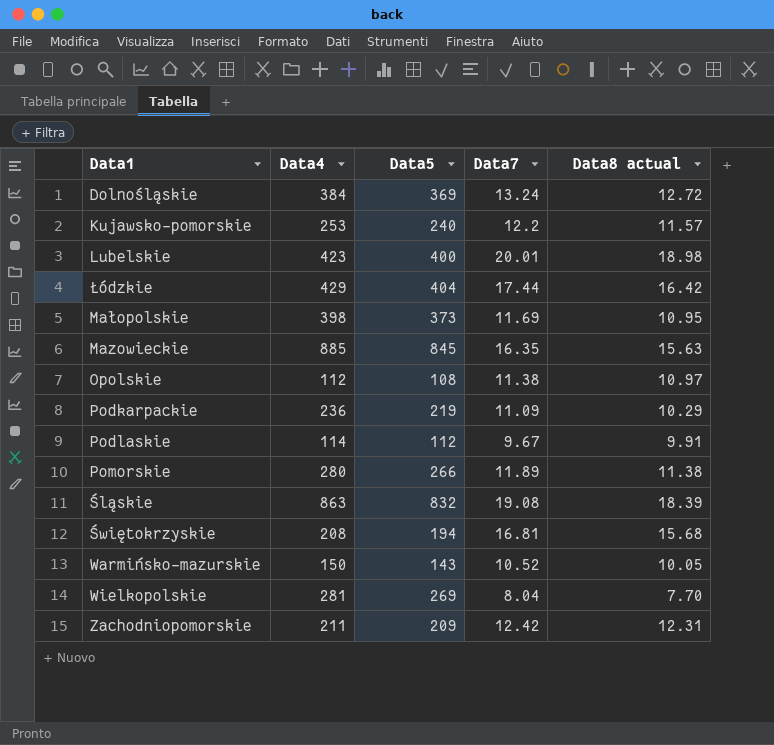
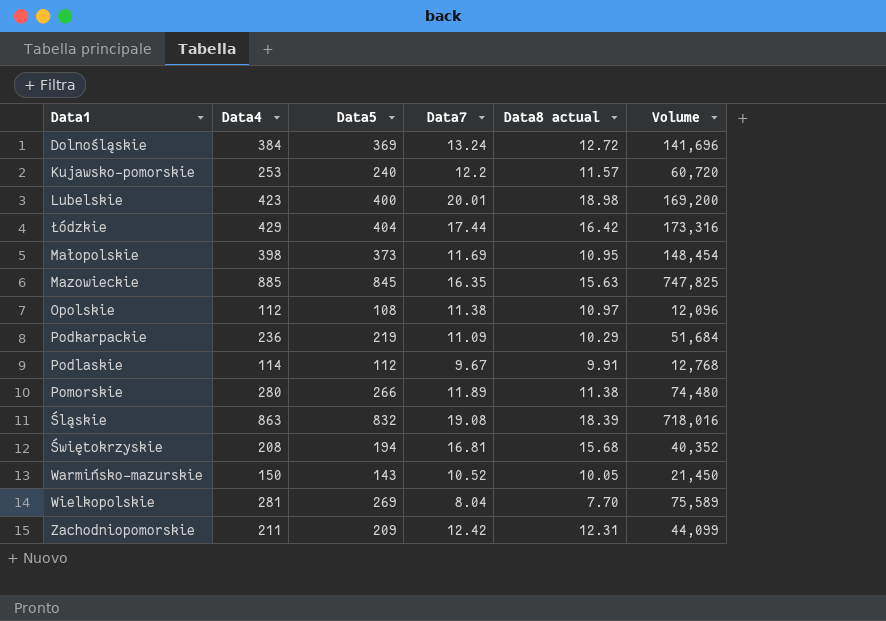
column Volume | formula: none -> [Data4] * [Data5]

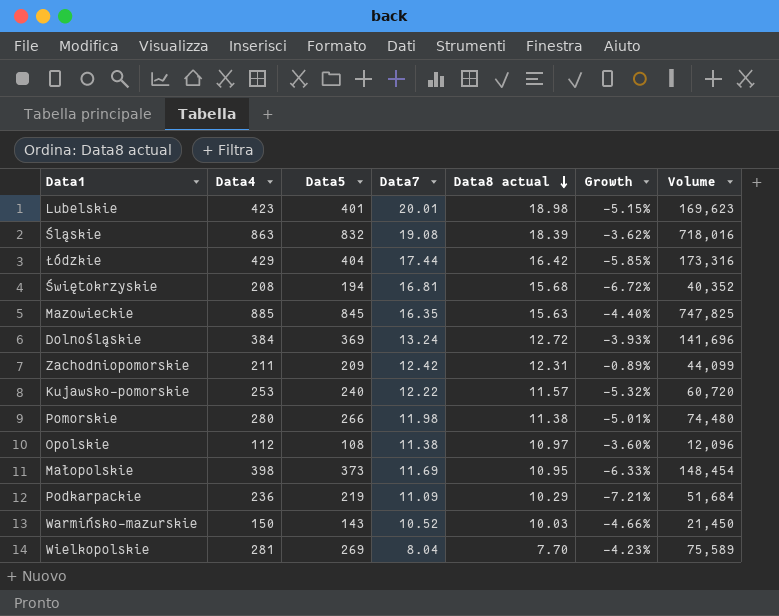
row order: none -> Data8 actual descending
column Growth | formula: none -> ([Data8 actual] - [Data7]) / [Data7]
row Podlaskie: 114 | 112 | 9.67 | 9.91 | 12,768 -> none
Lubelskie | Data5: 400 -> 401
Lubelskie | Volume: 169,200 -> 169,623
Kujawsko-pomorskie | Data7: 12.2 -> 12.22
Pomorskie | Data7: 11.89 -> 11.98
Warmińsko-mazurskie | Data8 actual: 10.05 -> 10.03

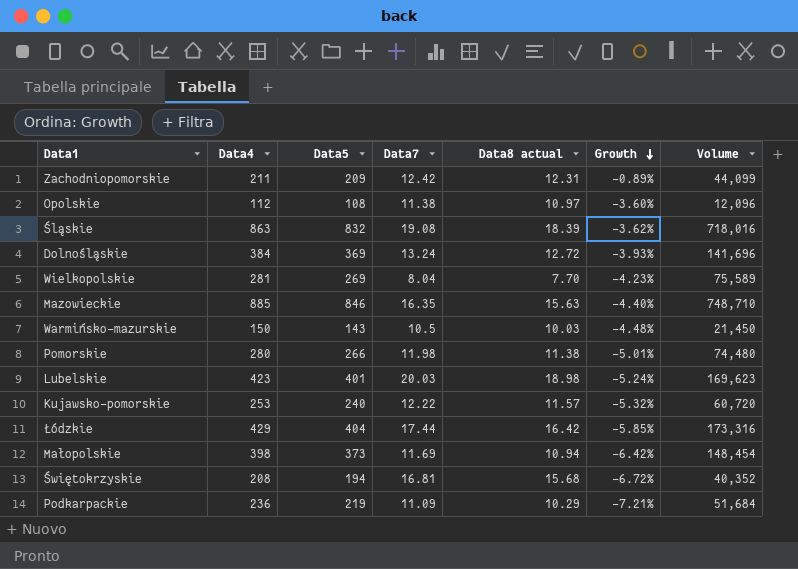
row order: Data8 actual descending -> Growth descending
Mazowieckie | Data5: 845 -> 846
Mazowieckie | Volume: 747,825 -> 748,710
Warmińsko-mazurskie | Data7: 10.52 -> 10.5
Warmińsko-mazurskie | Growth: -4.66% -> -4.48%
Lubelskie | Data7: 20.01 -> 20.03
Lubelskie | Growth: -5.15% -> -5.24%
Małopolskie | Data8 actual: 10.95 -> 10.94
Małopolskie | Growth: -6.33% -> -6.42%

